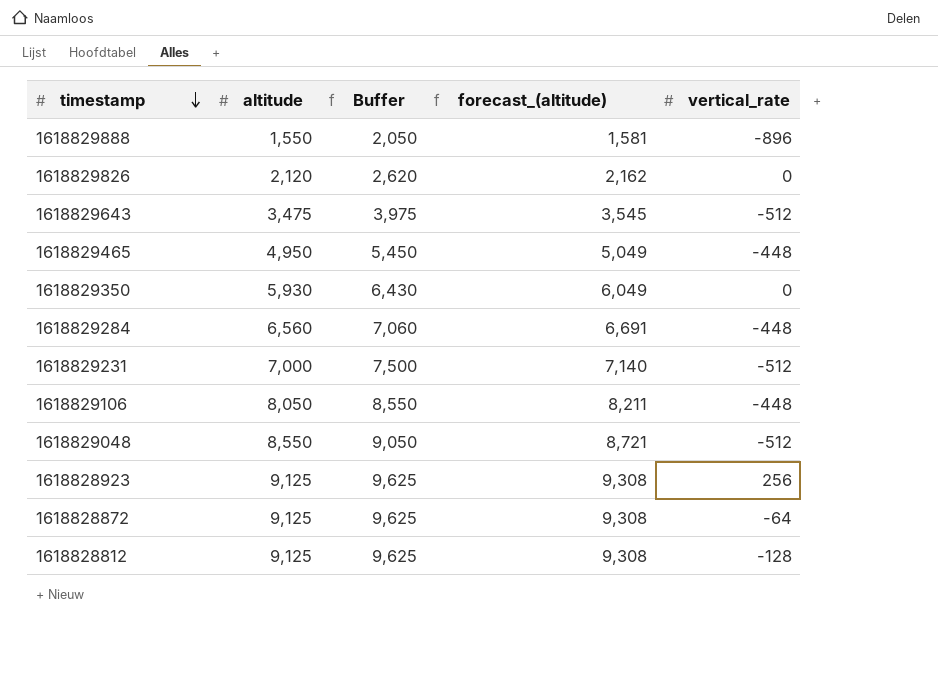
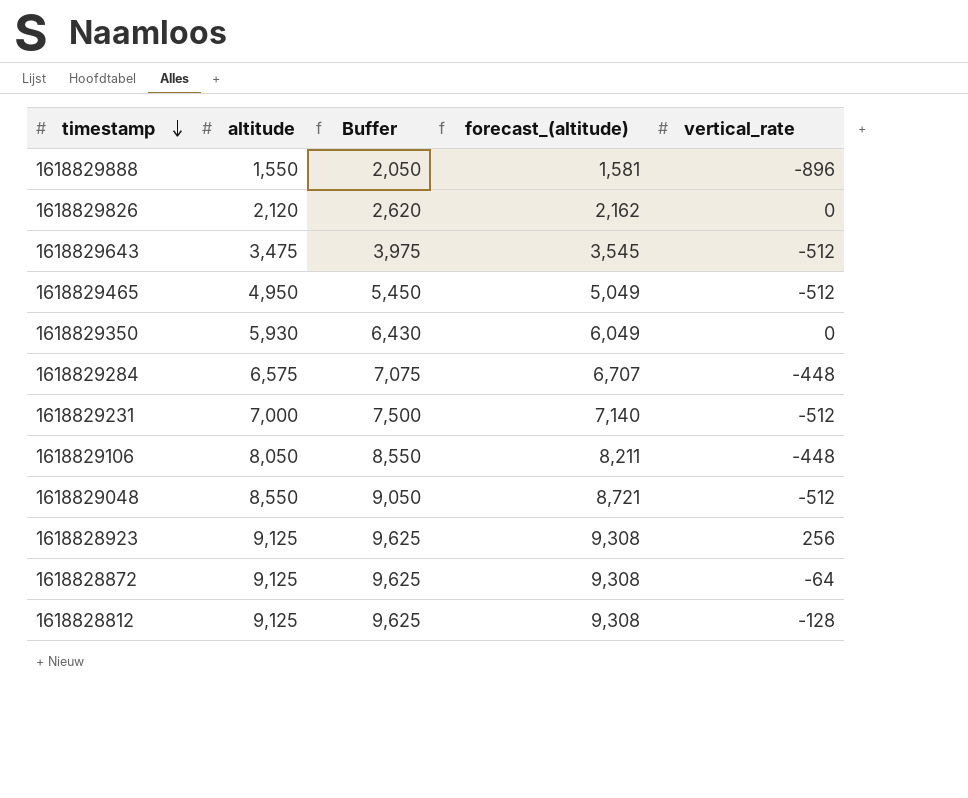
1618829465 | vertical_rate: -448 -> -512
1618829284 | altitude: 6,560 -> 6,575
1618829284 | Buffer: 7,060 -> 7,075
1618829284 | forecast_(altitude): 6,691 -> 6,707

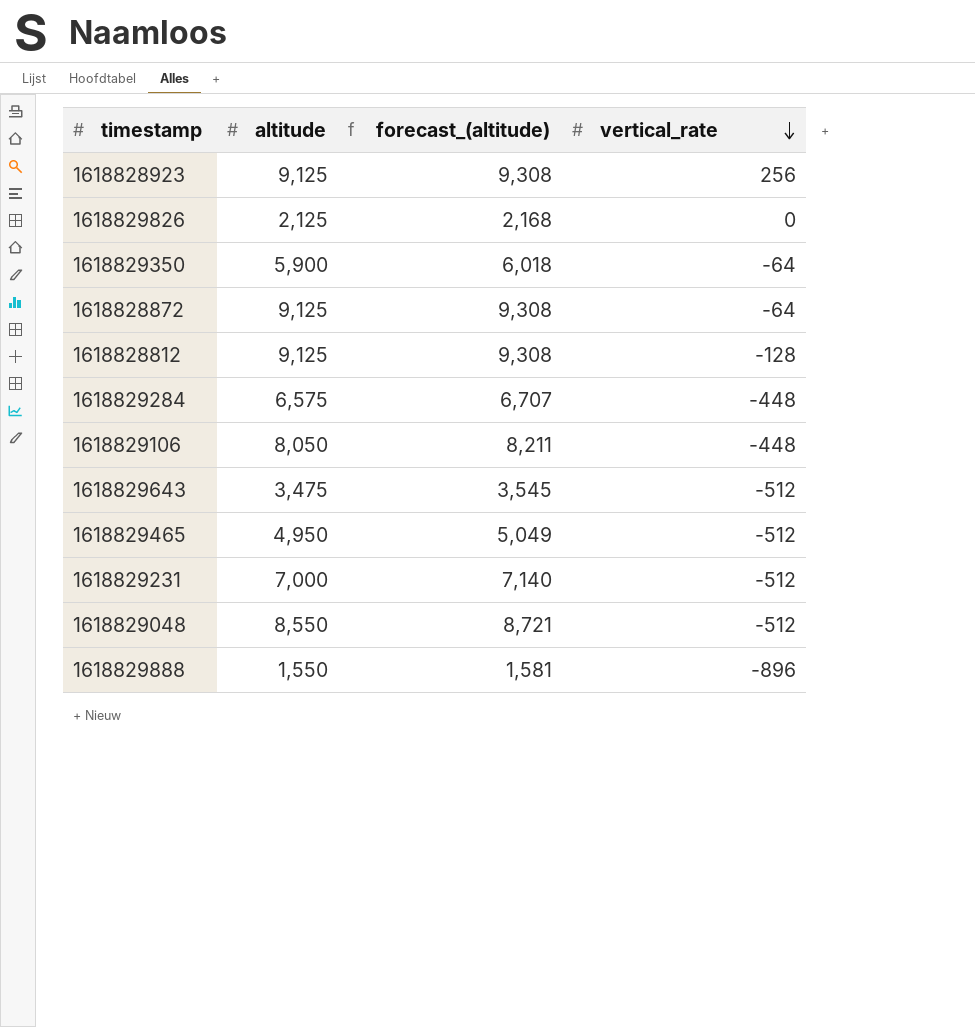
row order: timestamp descending -> vertical_rate descending
column Buffer | formula: [altitude] + 500 -> none
1618829826 | altitude: 2,120 -> 2,125
1618829826 | forecast_(altitude): 2,162 -> 2,168
1618829350 | altitude: 5,930 -> 5,900
1618829350 | forecast_(altitude): 6,049 -> 6,018
1618829350 | vertical_rate: 0 -> -64

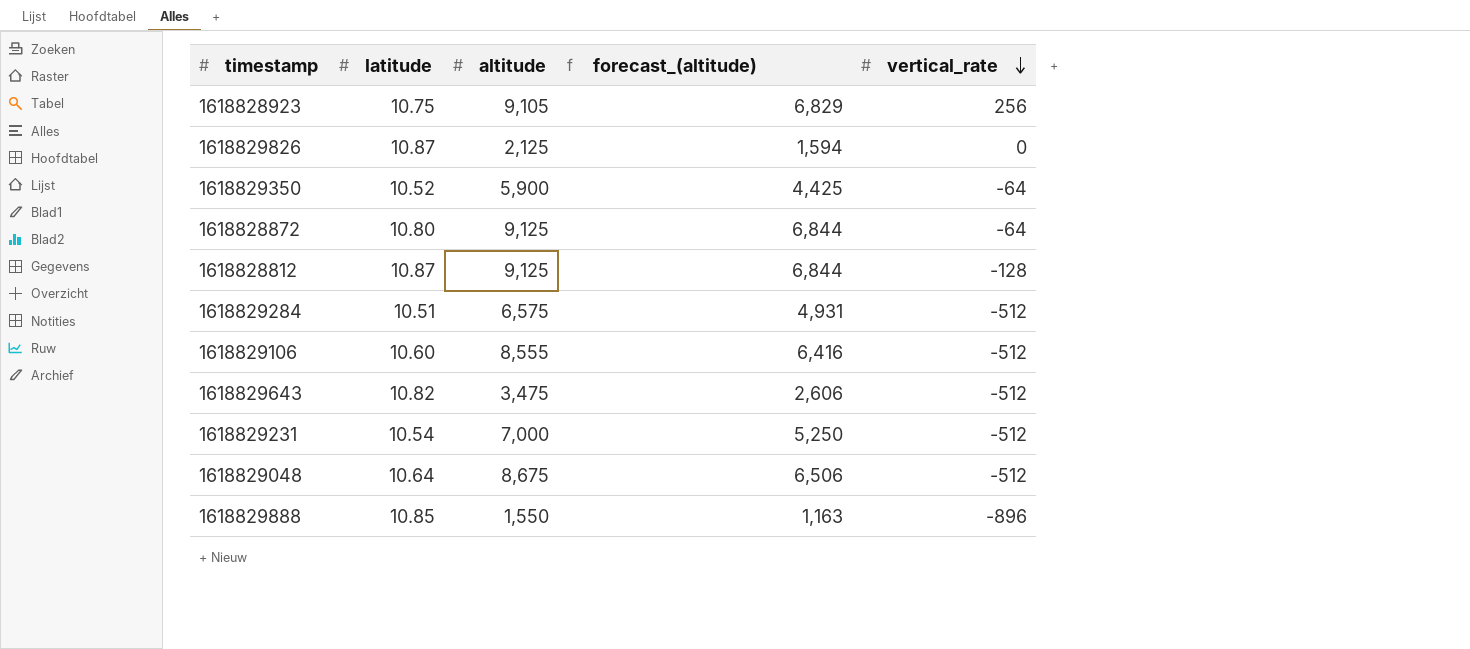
column latitude | position: none -> 2
column forecast_(altitude) | formula: [altitude] * 1.02 -> [altitude] * 0.75
row 1618829465: 4,950 | 5,049 | -512 -> none
1618828923 | altitude: 9,125 -> 9,105
1618829284 | vertical_rate: -448 -> -512
1618829106 | altitude: 8,050 -> 8,555
1618829106 | vertical_rate: -448 -> -512
1618829048 | altitude: 8,550 -> 8,675

